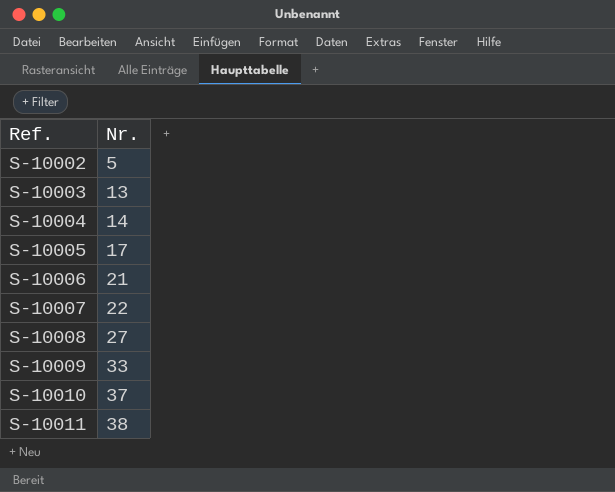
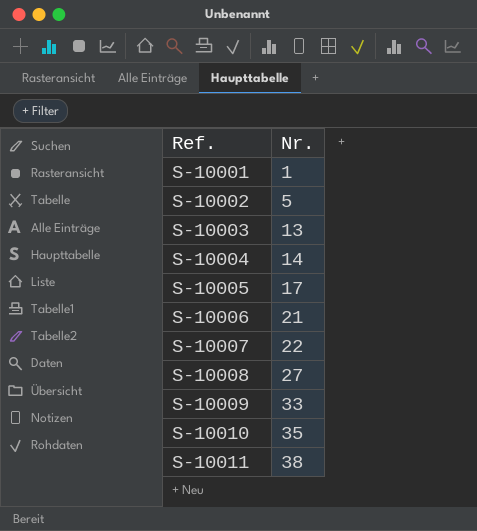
row S-10001: none -> 1
S-10010 | Nr.: 37 -> 35

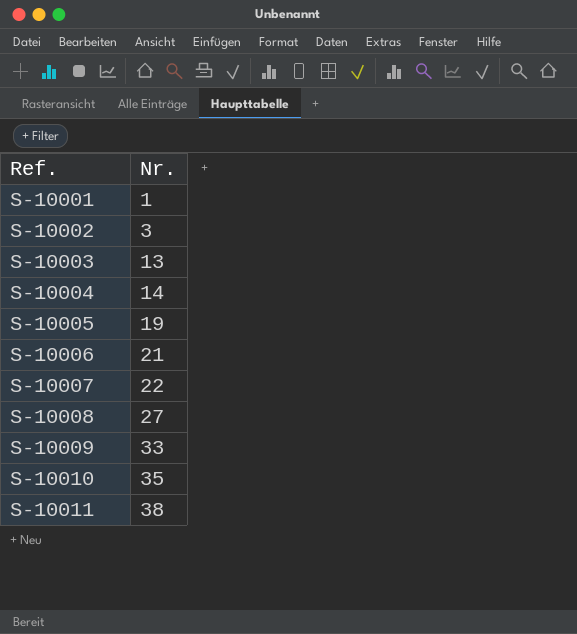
S-10002 | Nr.: 5 -> 3
S-10005 | Nr.: 17 -> 19

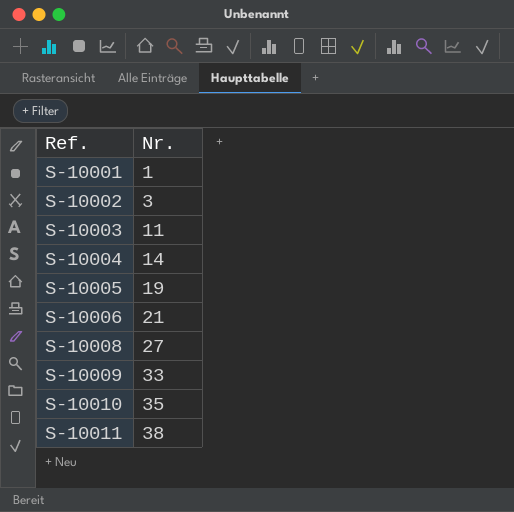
row S-10007: 22 -> none
S-10003 | Nr.: 13 -> 11

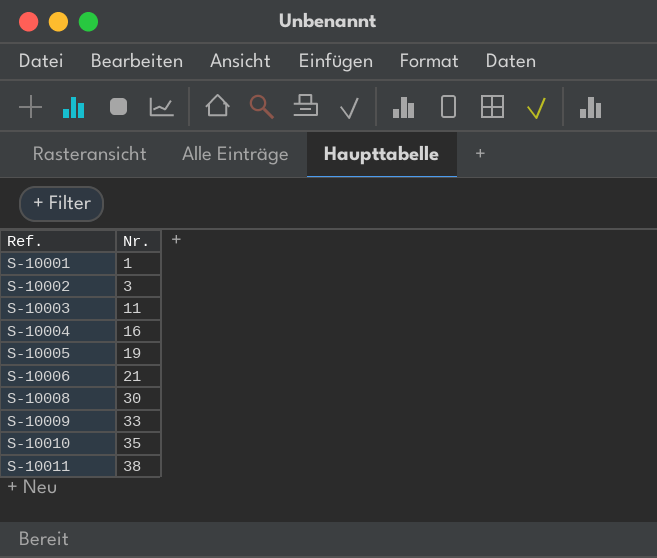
S-10004 | Nr.: 14 -> 16
S-10008 | Nr.: 27 -> 30

